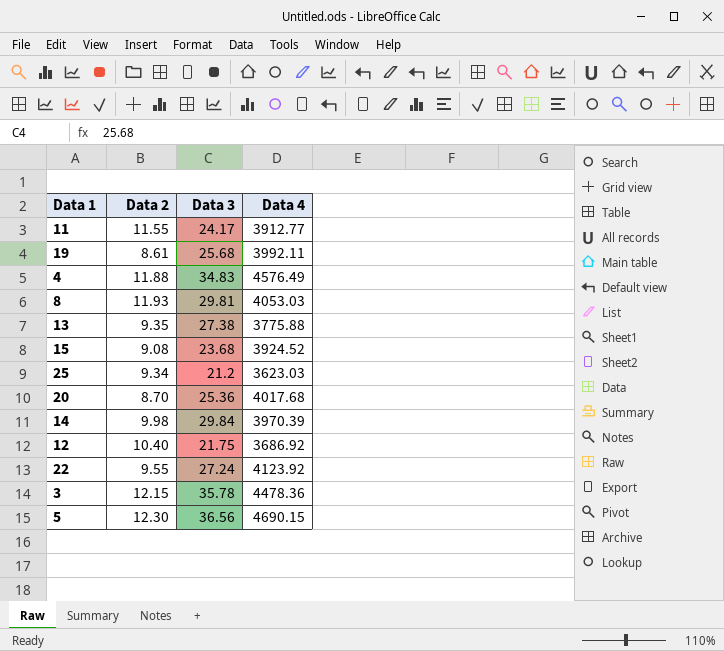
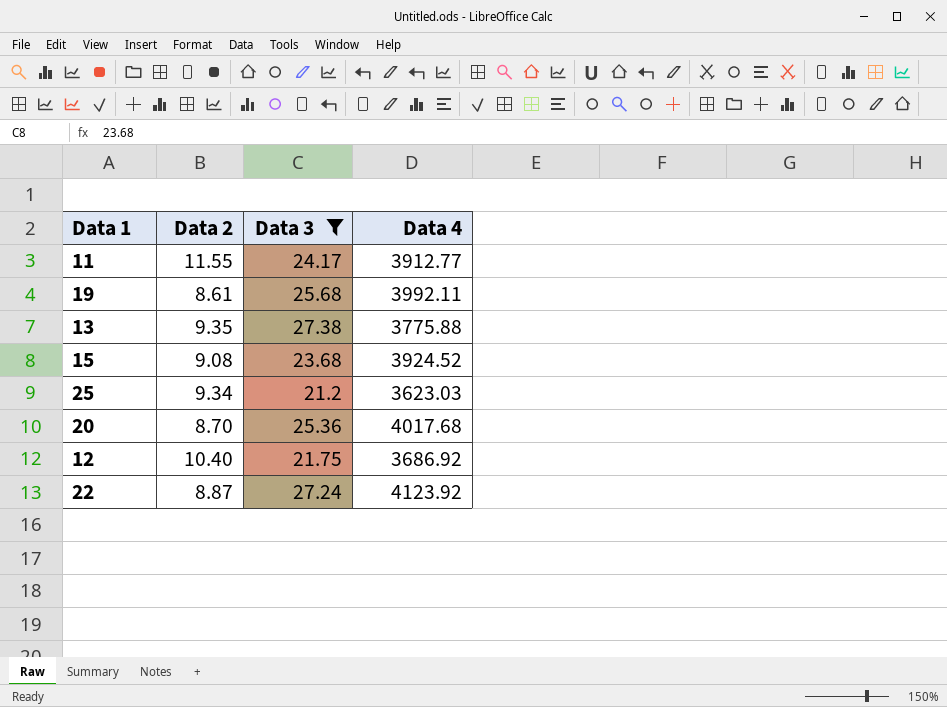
filter: none -> Data 3 <= 27.38
22 | Data 2: 9.55 -> 8.87

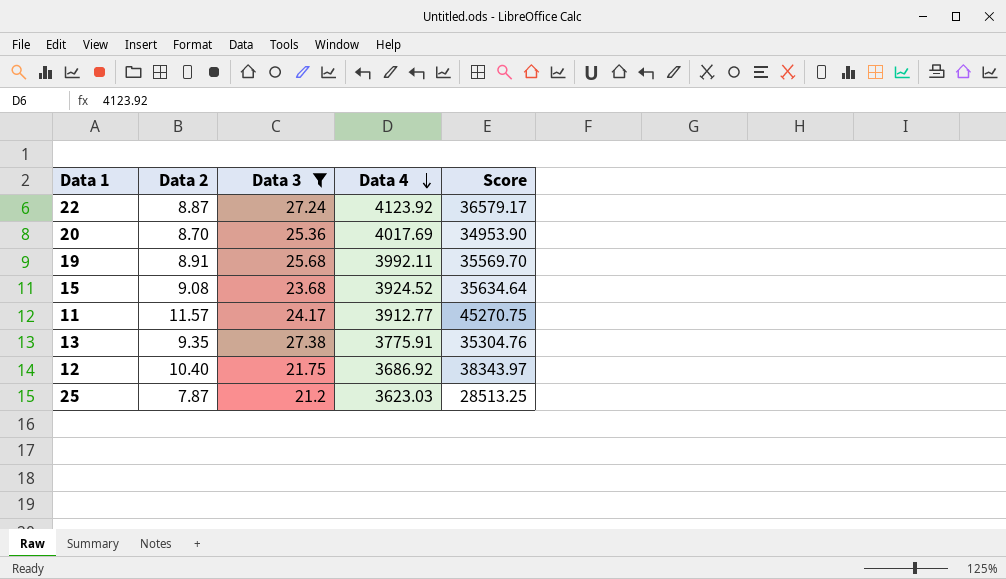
row order: none -> Data 4 descending
column Score | formula: none -> [Data 2] * [Data 4]
20 | Data 4: 4017.68 -> 4017.69
19 | Data 2: 8.61 -> 8.91
11 | Data 2: 11.55 -> 11.57
13 | Data 4: 3775.88 -> 3775.91
25 | Data 2: 9.34 -> 7.87

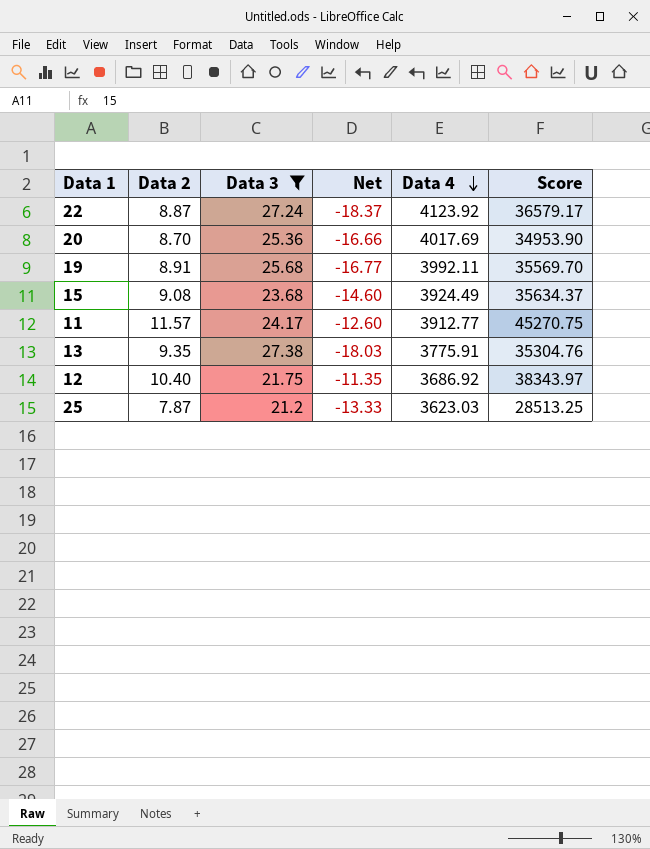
column Net | formula: none -> [Data 2] - [Data 3]
15 | Data 4: 3924.52 -> 3924.49
15 | Score: 35634.64 -> 35634.37

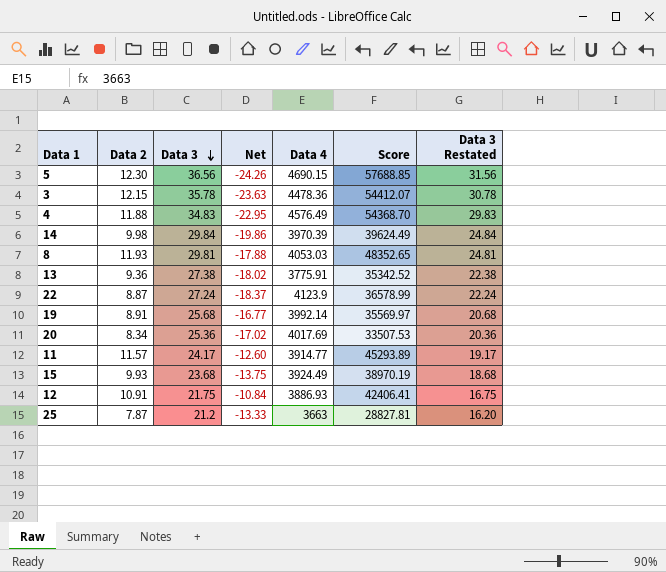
filter: Data 3 <= 27.38 -> none
row order: Data 4 descending -> Data 3 descending
column Data 3 Restated | formula: none -> [Data 3] - 5
13 | Data 2: 9.35 -> 9.36
13 | Net: -18.03 -> -18.02
13 | Score: 35304.76 -> 35342.52
22 | Data 4: 4123.92 -> 4123.9
22 | Score: 36579.17 -> 36578.99
19 | Data 4: 3992.11 -> 3992.14
19 | Score: 35569.70 -> 35569.97
20 | Data 2: 8.70 -> 8.34
20 | Net: -16.66 -> -17.02
20 | Score: 34953.90 -> 33507.53
11 | Data 4: 3912.77 -> 3914.77
11 | Score: 45270.75 -> 45293.89
15 | Data 2: 9.08 -> 9.93
15 | Net: -14.60 -> -13.75
15 | Score: 35634.37 -> 38970.19
12 | Data 2: 10.40 -> 10.91
12 | Net: -11.35 -> -10.84
12 | Data 4: 3686.92 -> 3886.93
12 | Score: 38343.97 -> 42406.41
25 | Data 4: 3623.03 -> 3663
25 | Score: 28513.25 -> 28827.81

